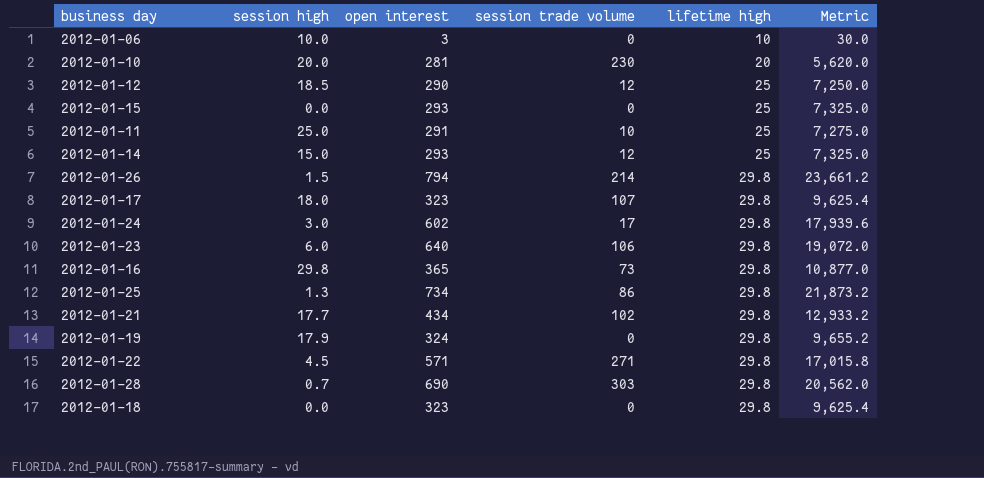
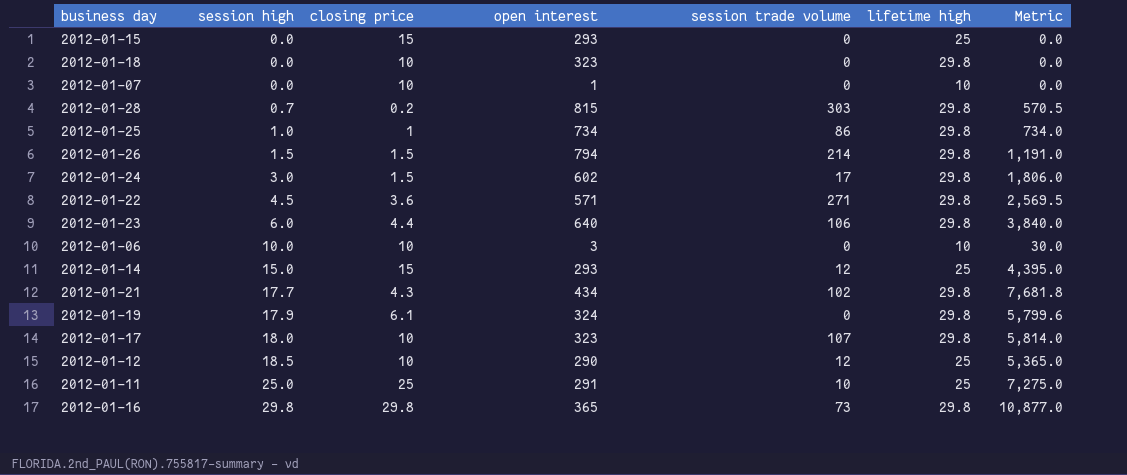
row order: lifetime high ascending -> session high ascending
column closing price | position: none -> 3
column Metric | formula: [open interest] * [lifetime high] -> [session high] * [open interest]
row 2012-01-10: 20.0 | 281 | 230 | 20 | 5,620.0 -> none
row 2012-01-07: none -> 0.0 | 10 | 1 | 0 | 10 | 0.0
2012-01-28 | open interest: 690 -> 815
2012-01-25 | session high: 1.3 -> 1.0

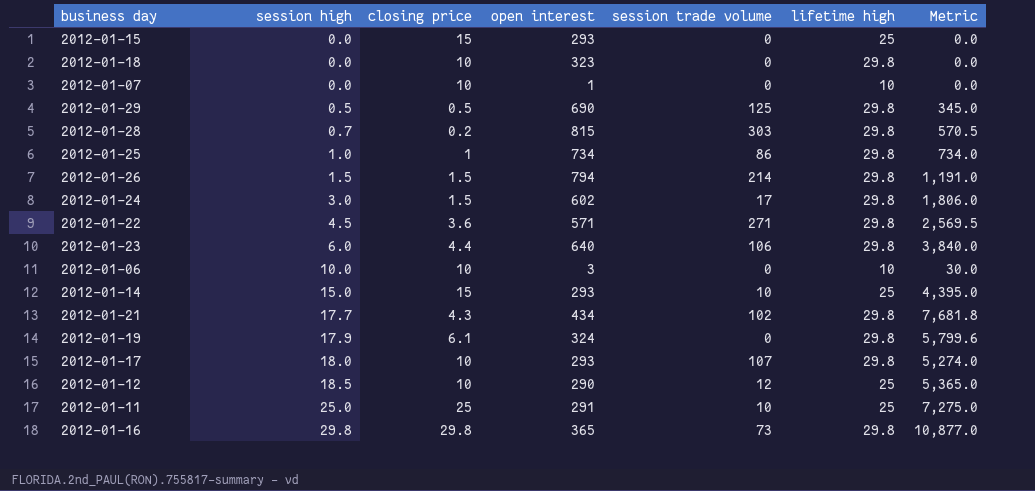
row 2012-01-29: none -> 0.5 | 0.5 | 690 | 125 | 29.8 | 345.0
2012-01-14 | session trade volume: 12 -> 10
2012-01-17 | open interest: 323 -> 293
2012-01-17 | Metric: 5,814.0 -> 5,274.0

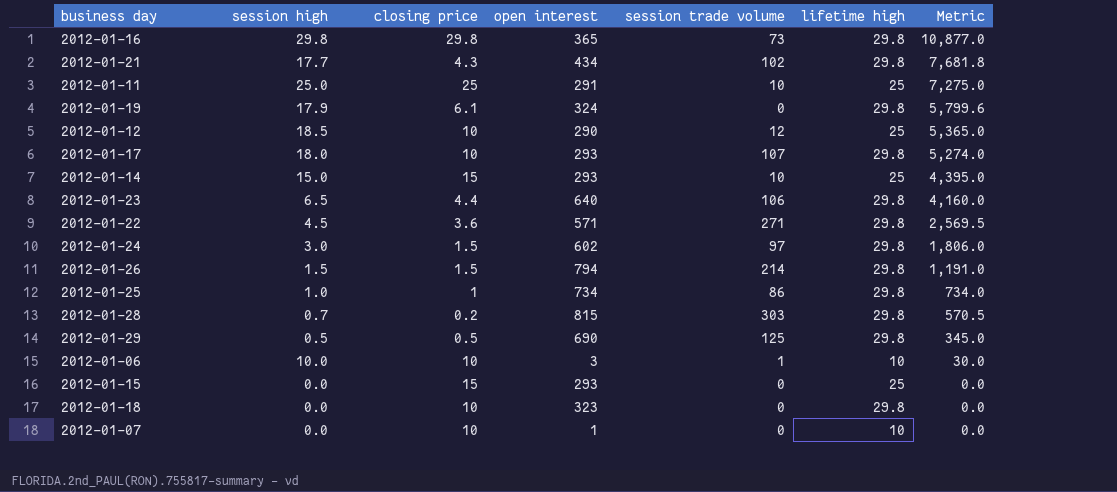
row order: session high ascending -> Metric descending
2012-01-23 | session high: 6.0 -> 6.5
2012-01-23 | Metric: 3,840.0 -> 4,160.0
2012-01-24 | session trade volume: 17 -> 97
2012-01-06 | session trade volume: 0 -> 1

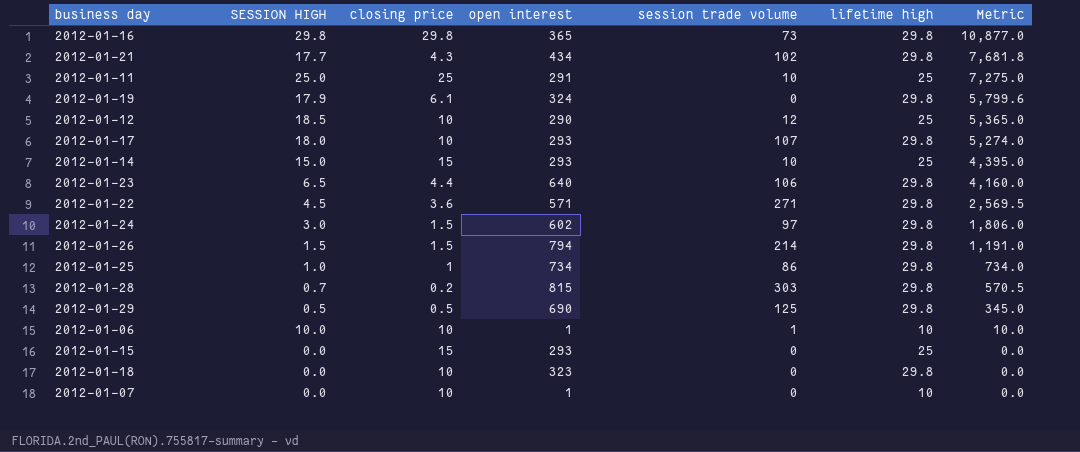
column name: session high -> SESSION HIGH
2012-01-06 | open interest: 3 -> 1
2012-01-06 | Metric: 30.0 -> 10.0

